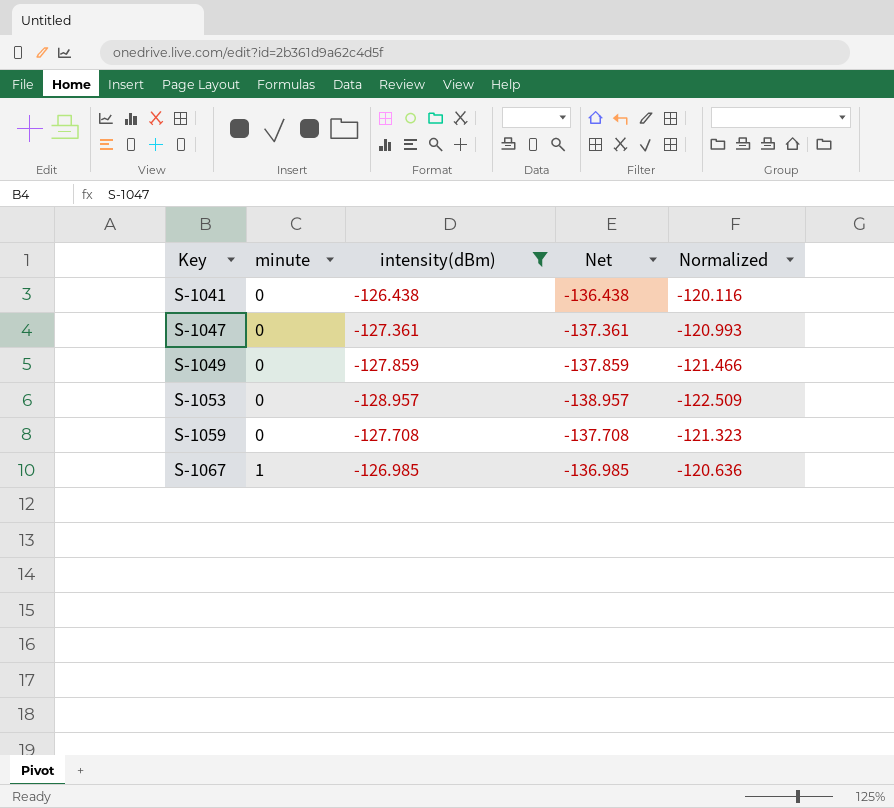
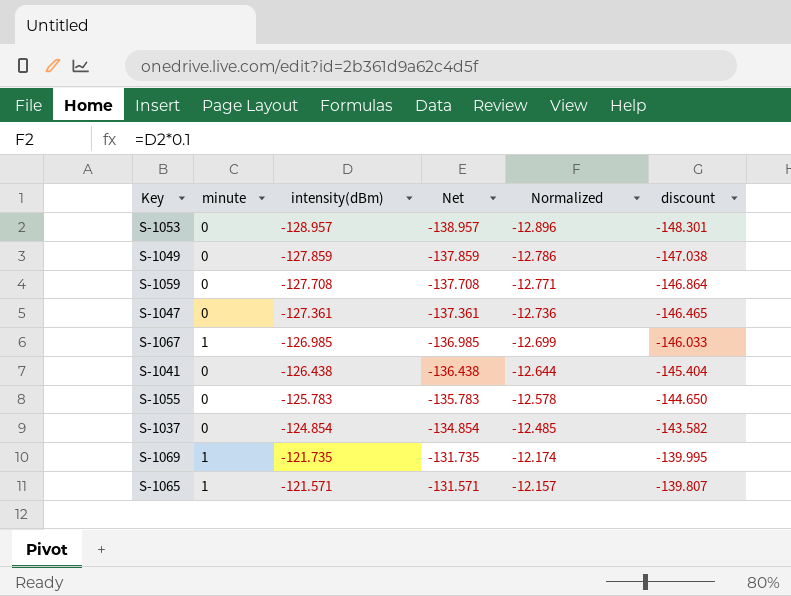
filter: intensity(dBm) <= -126.438 -> none
row order: Key ascending -> intensity(dBm) ascending
column Normalized | formula: [intensity(dBm)] * 0.95 -> [intensity(dBm)] * 0.1
column discount | formula: none -> [intensity(dBm)] * 1.15

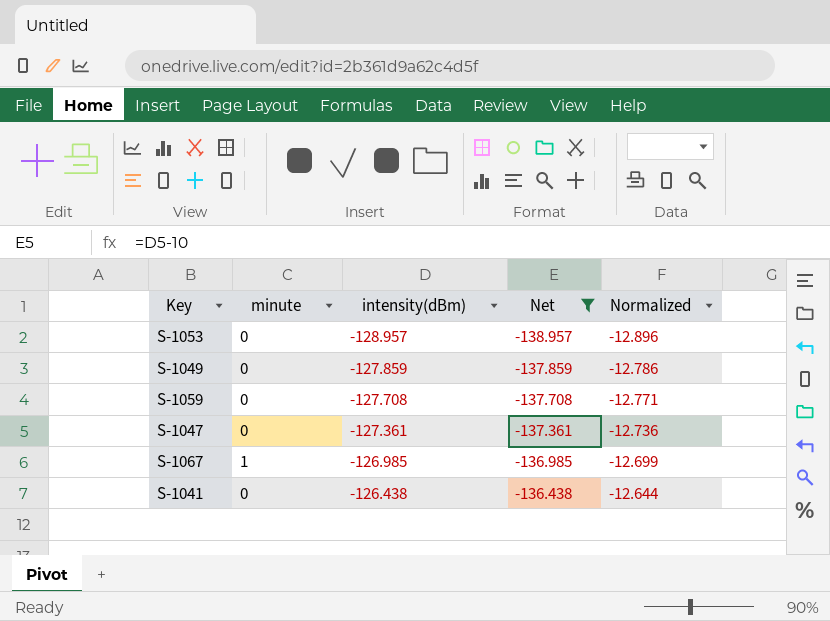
filter: none -> Net <= -136.438
column discount | formula: [intensity(dBm)] * 1.15 -> none

